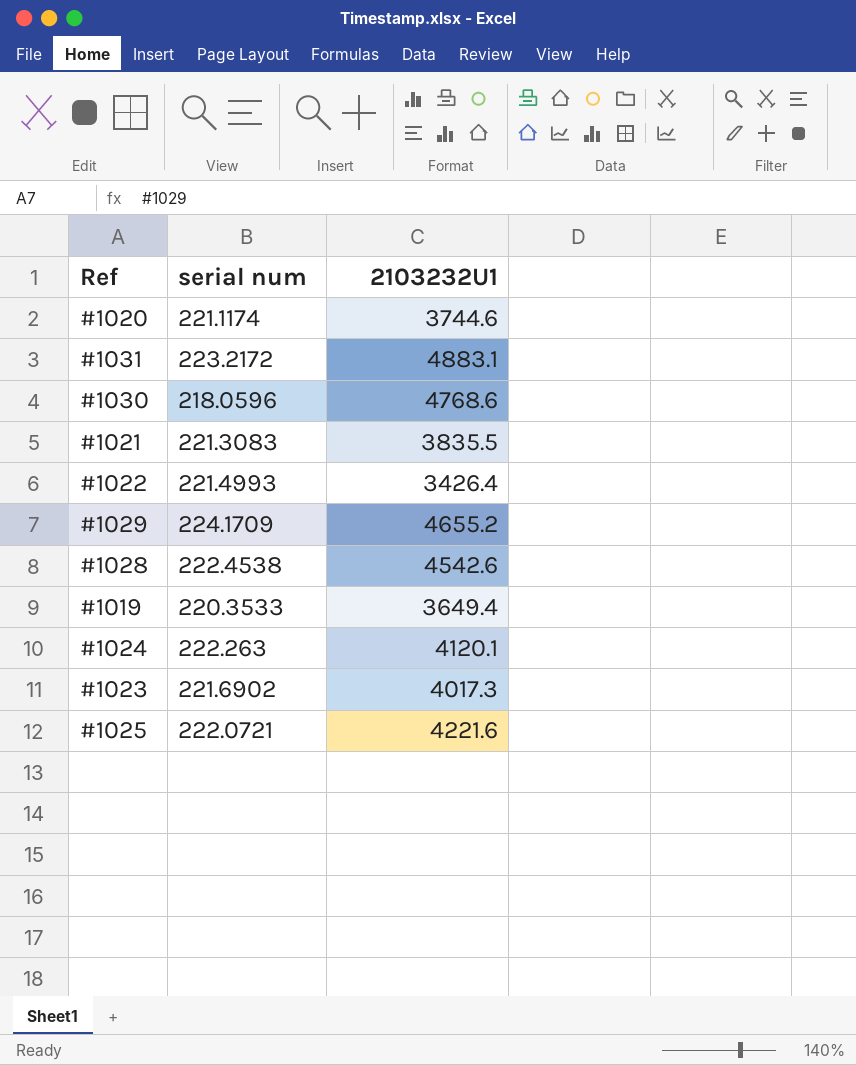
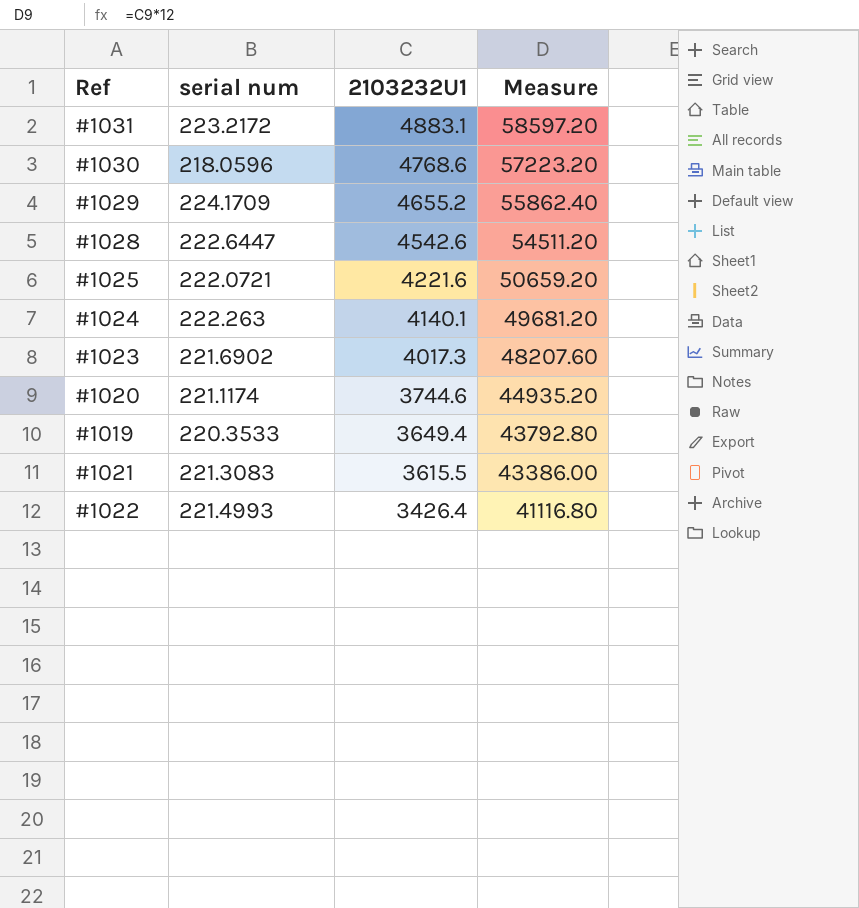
row order: none -> 2103232U1 descending
column Measure | formula: none -> [2103232U1] * 12
#1028 | serial num: 222.4538 -> 222.6447
#1024 | 2103232U1: 4120.1 -> 4140.1
#1021 | 2103232U1: 3835.5 -> 3615.5

